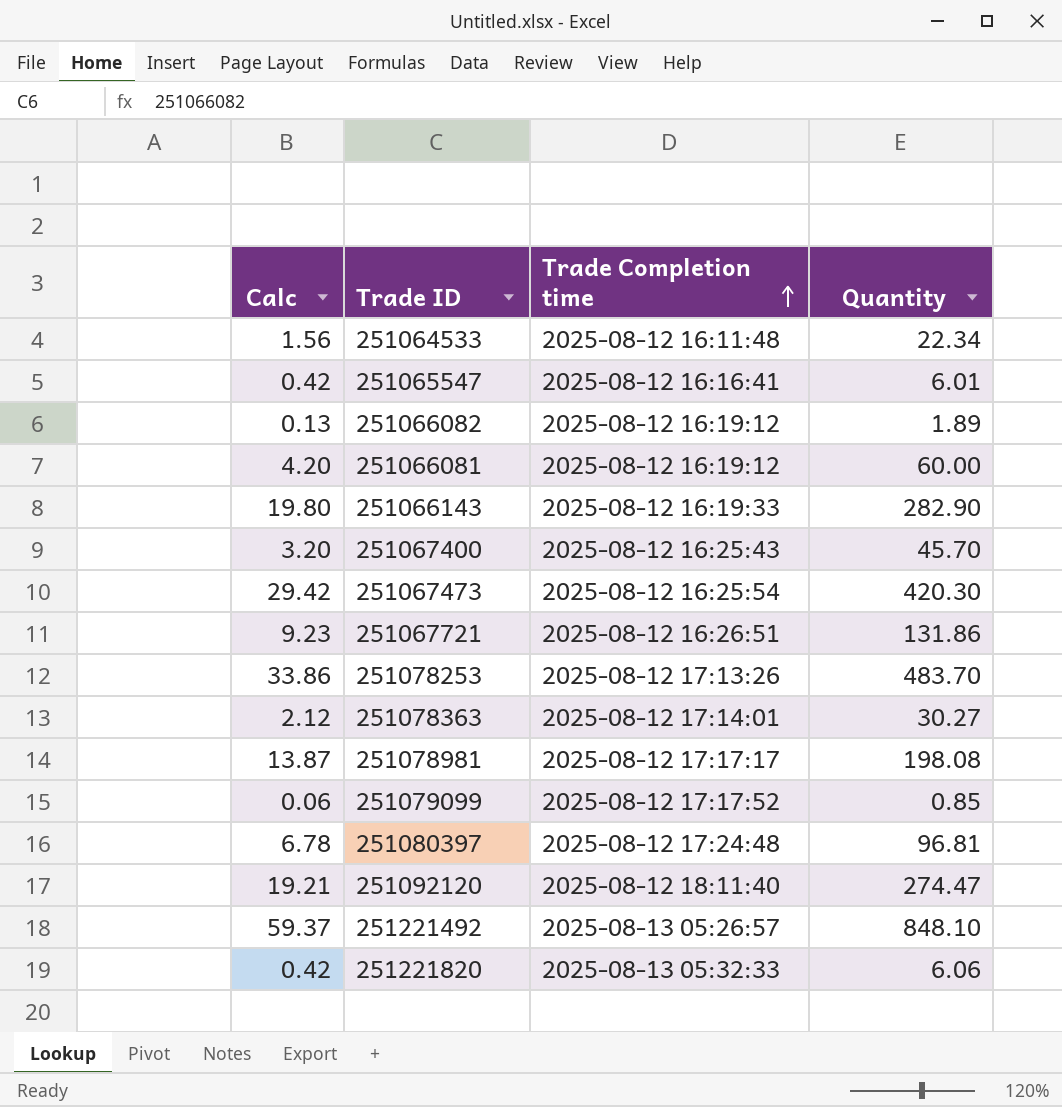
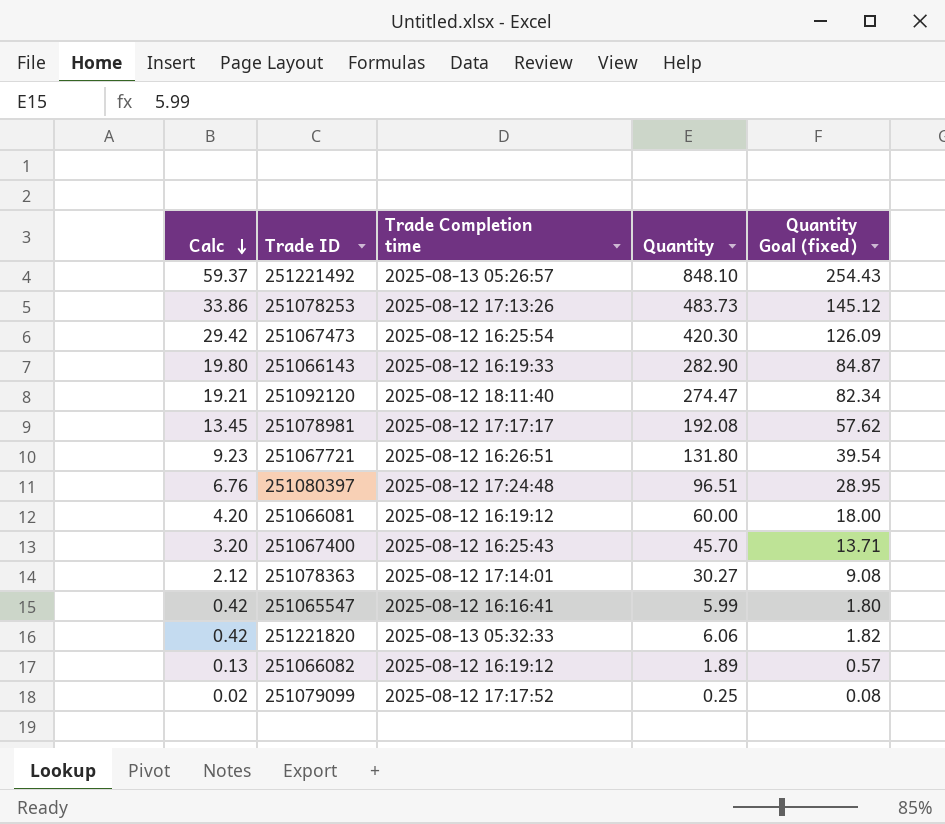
row order: Trade Completion time ascending -> Calc descending
column Quantity Goal (fixed) | formula: none -> [Quantity] * 0.3
row 251064533: 1.56 | 2025-08-12 16:11:48 | 22.34 -> none
251078253 | Quantity: 483.70 -> 483.73
251078981 | Calc: 13.87 -> 13.45
251078981 | Quantity: 198.08 -> 192.08
251067721 | Quantity: 131.86 -> 131.80
251080397 | Calc: 6.78 -> 6.76
251080397 | Quantity: 96.81 -> 96.51
251065547 | Quantity: 6.01 -> 5.99
251079099 | Calc: 0.06 -> 0.02
251079099 | Quantity: 0.85 -> 0.25

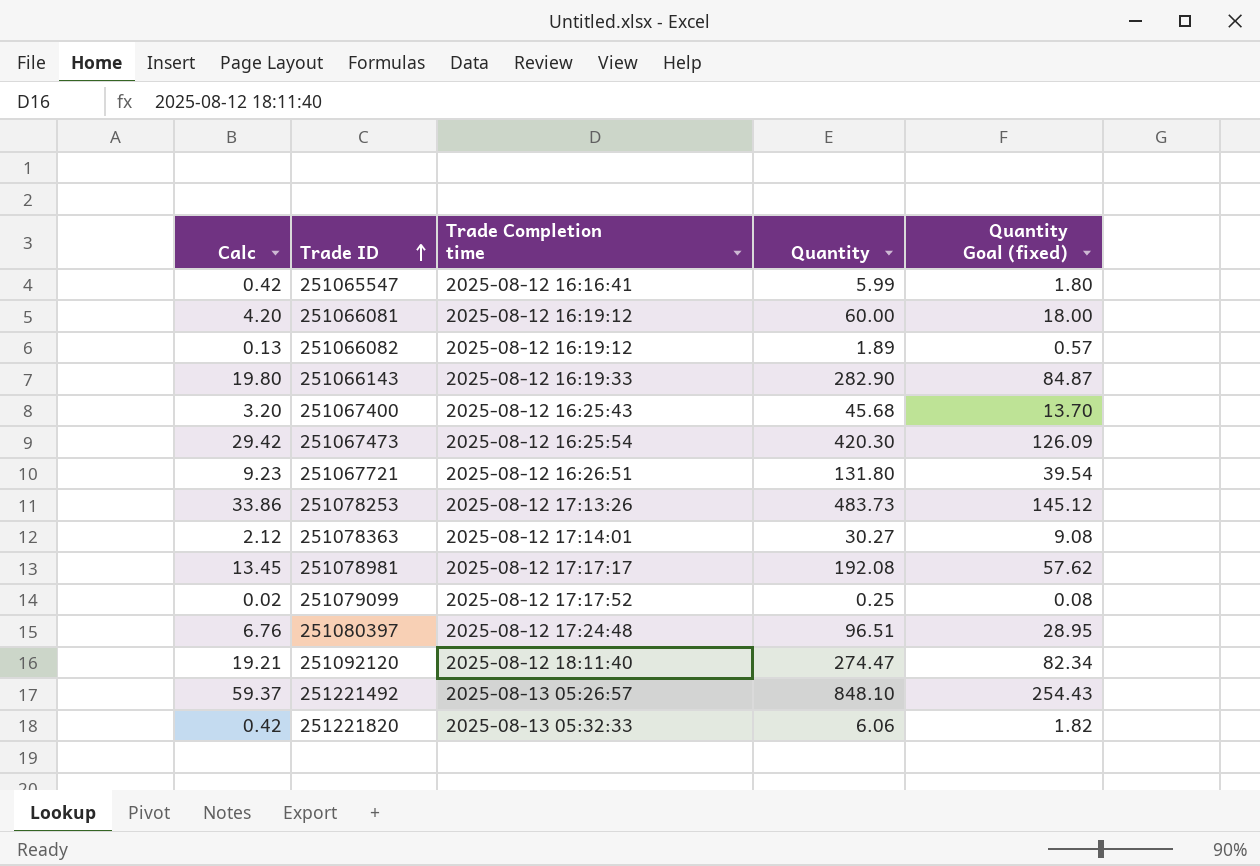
row order: Calc descending -> Trade ID ascending
251067400 | Quantity: 45.70 -> 45.68
251067400 | Quantity Goal (fixed): 13.71 -> 13.70

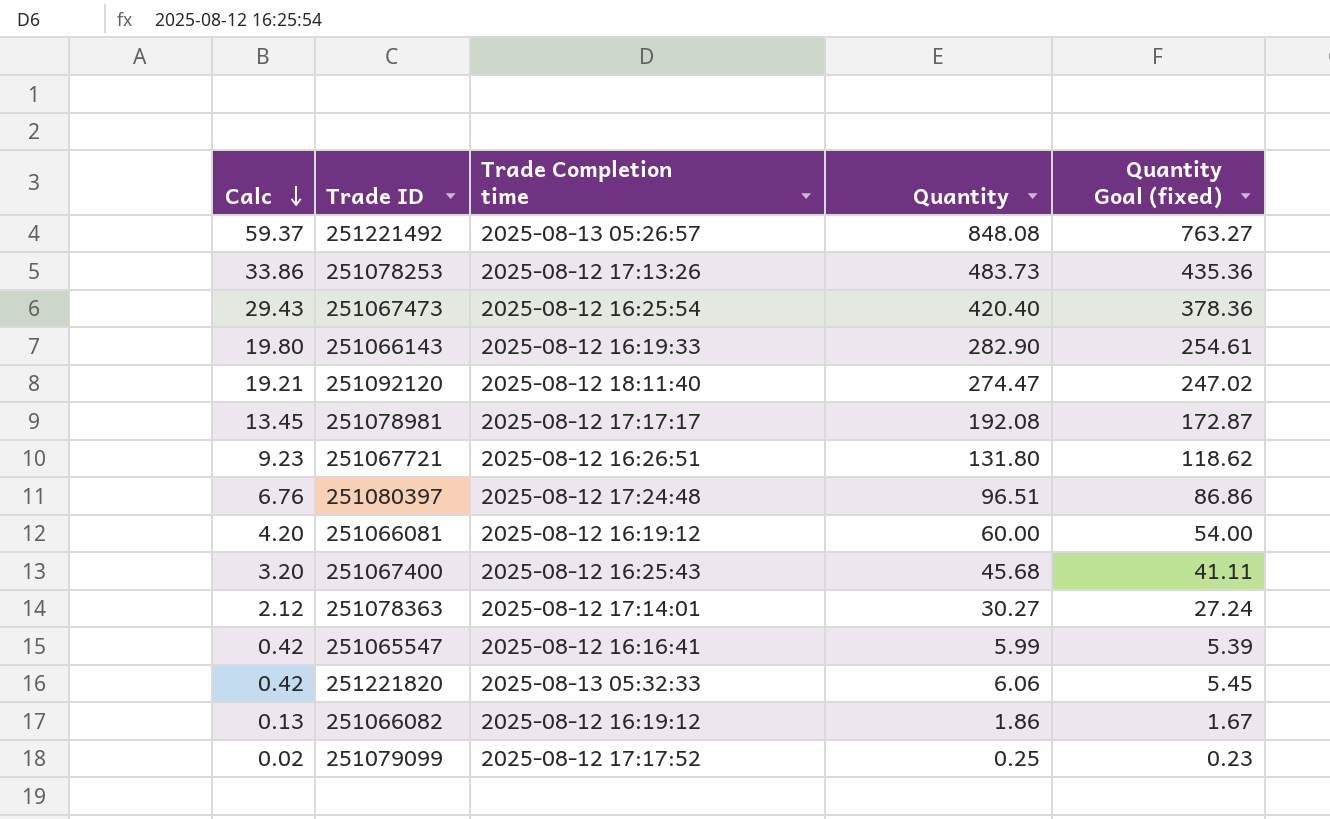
row order: Trade ID ascending -> Calc descending
column Quantity Goal (fixed) | formula: [Quantity] * 0.3 -> [Quantity] * 0.9
251221492 | Quantity: 848.10 -> 848.08
251067473 | Calc: 29.42 -> 29.43
251067473 | Quantity: 420.30 -> 420.40
251066082 | Quantity: 1.89 -> 1.86

